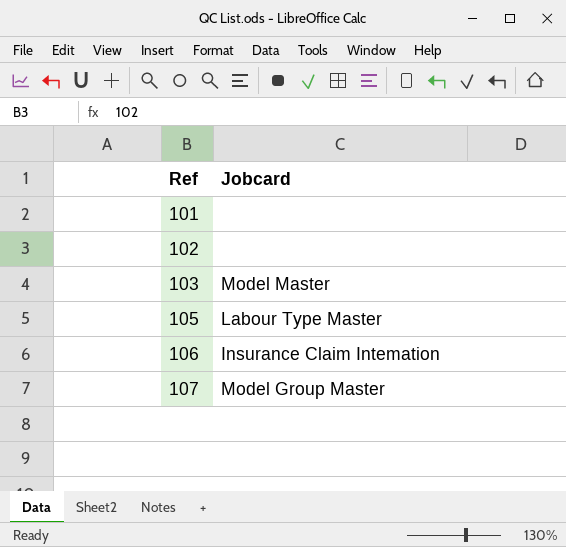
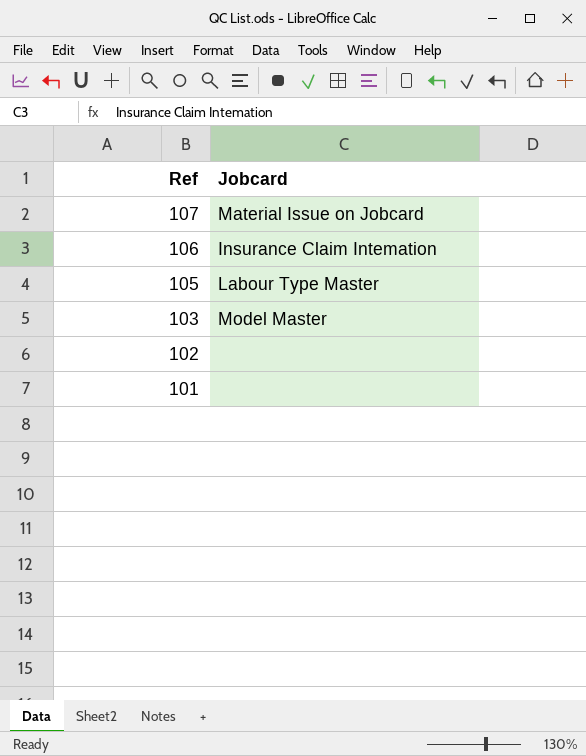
row order: Ref ascending -> Ref descending
107 | Jobcard: Model Group Master -> Material Issue on Jobcard

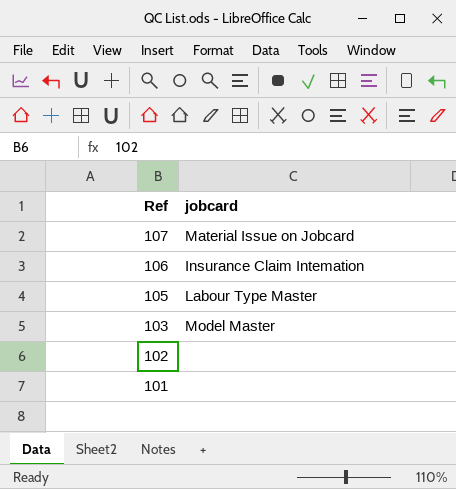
column name: Jobcard -> jobcard

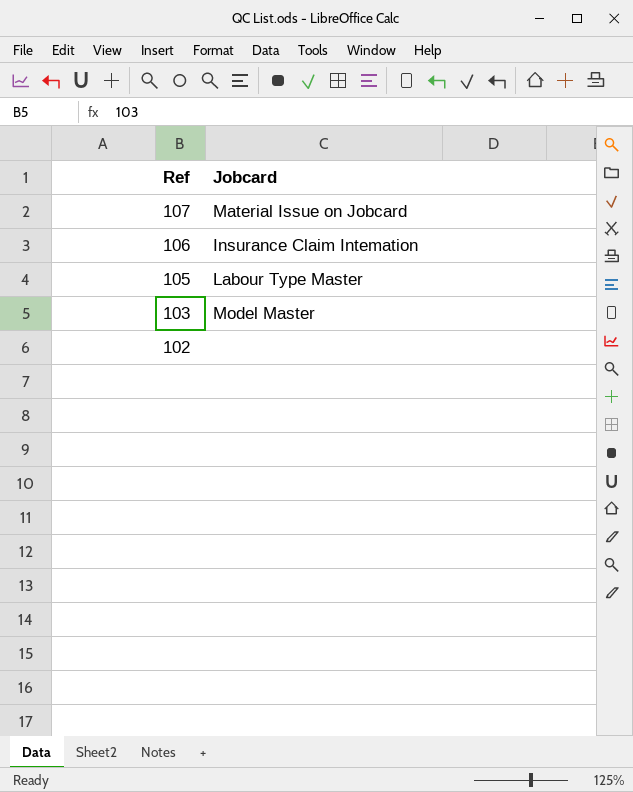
column name: jobcard -> Jobcard
row 101: none -> none

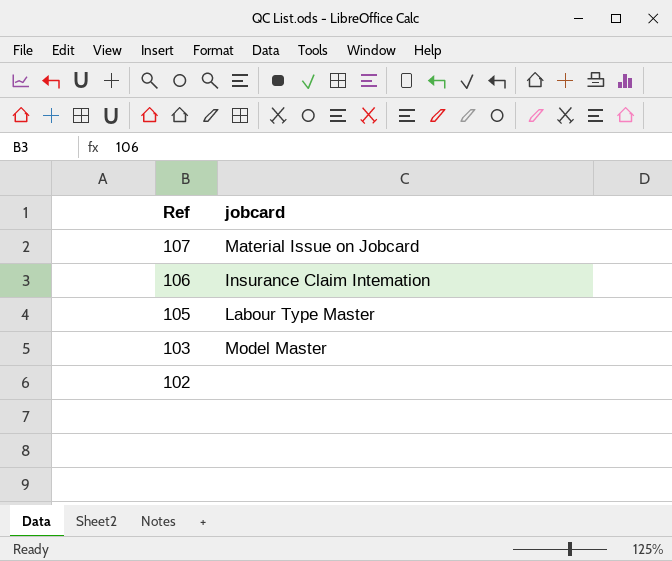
column name: Jobcard -> jobcard

